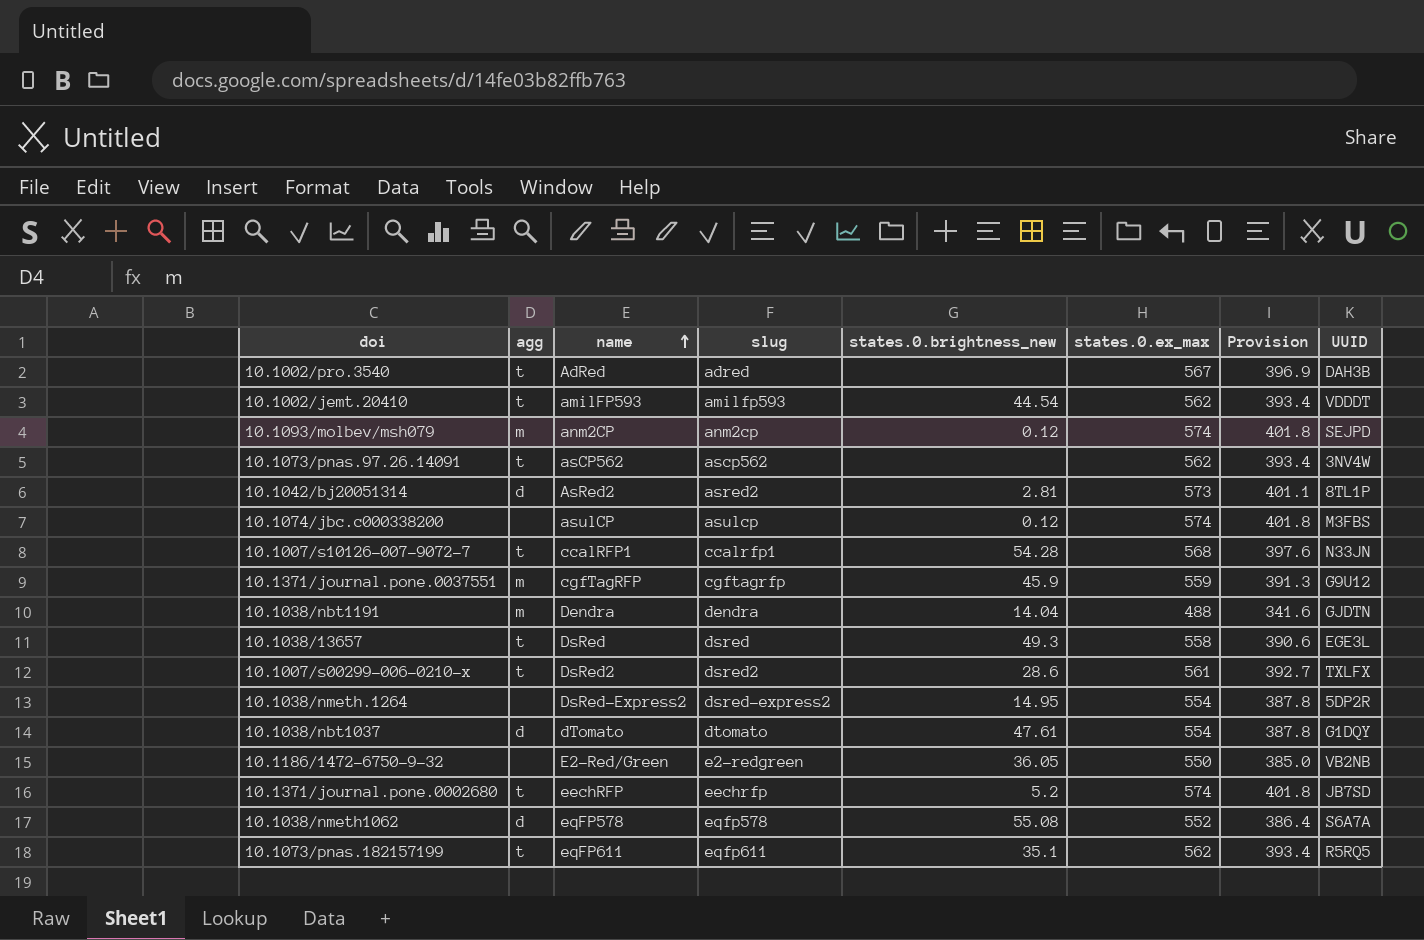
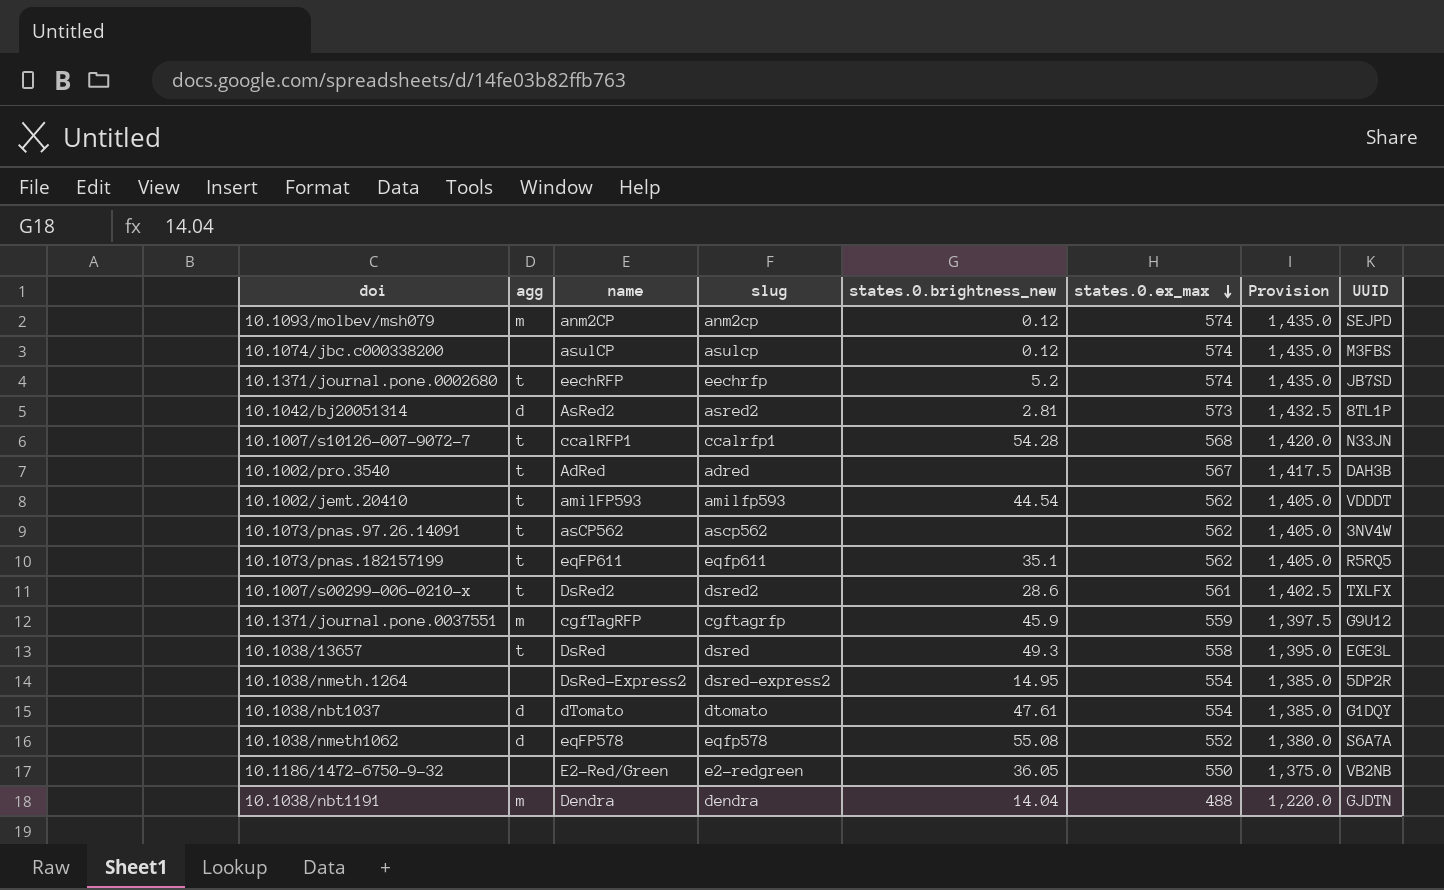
row order: name ascending -> states.0.ex_max descending
column Provision | formula: [states.0.ex_max] * 0.7 -> [states.0.ex_max] * 2.5

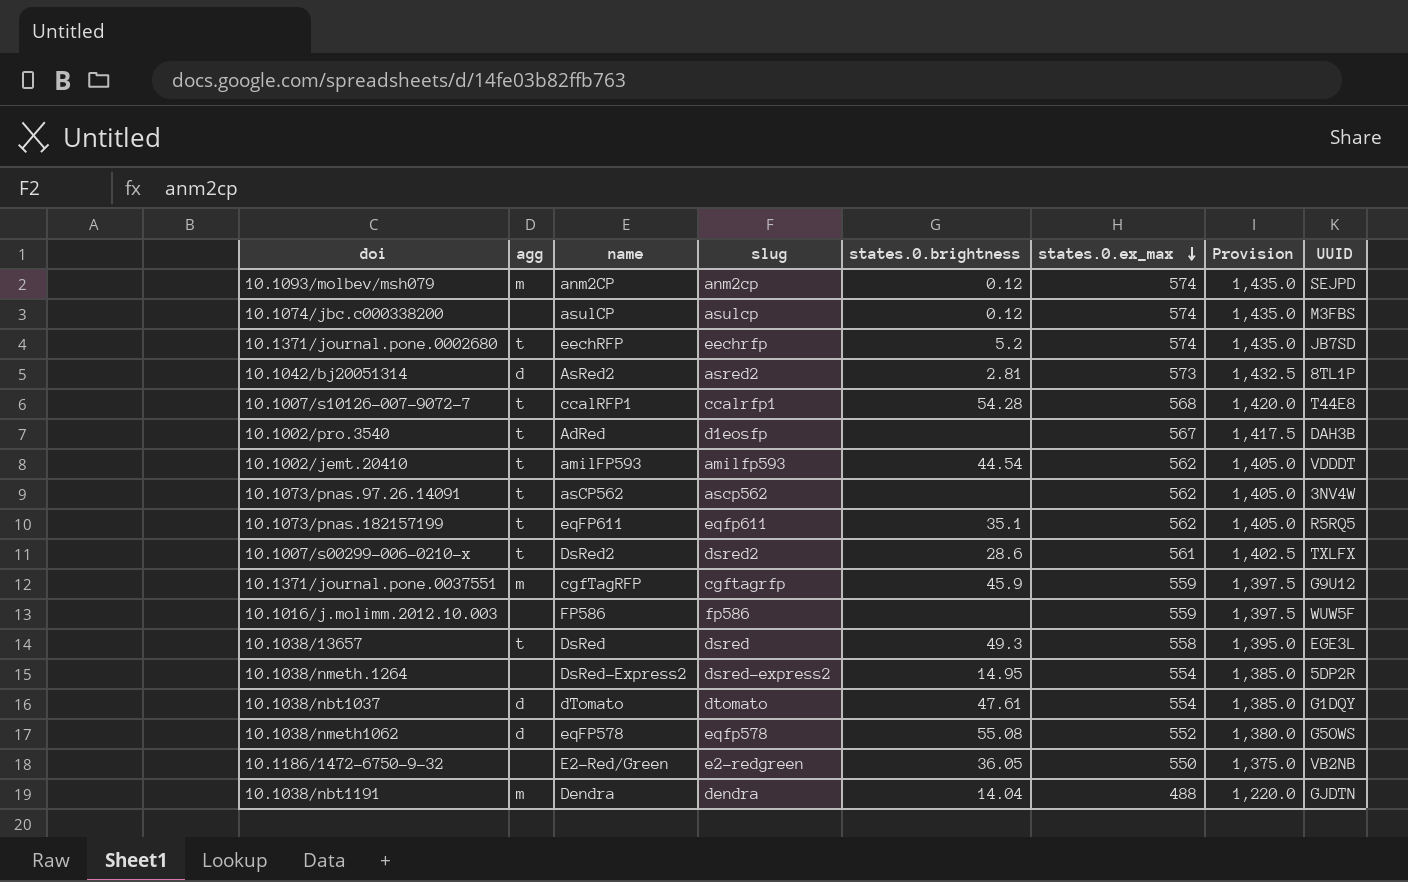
column name: states.0.brightness_new -> states.0.brightness
10.1007/s10126-007-9072-7 | UUID: N33JN -> T44E8
10.1002/pro.3540 | slug: adred -> d1eosfp
row 10.1016/j.molimm.2012.10.003: none -> none | FP586 | fp586 | none | 559 | 1,397.5 | WUW5F
10.1038/nmeth1062 | UUID: S6A7A -> G5OWS

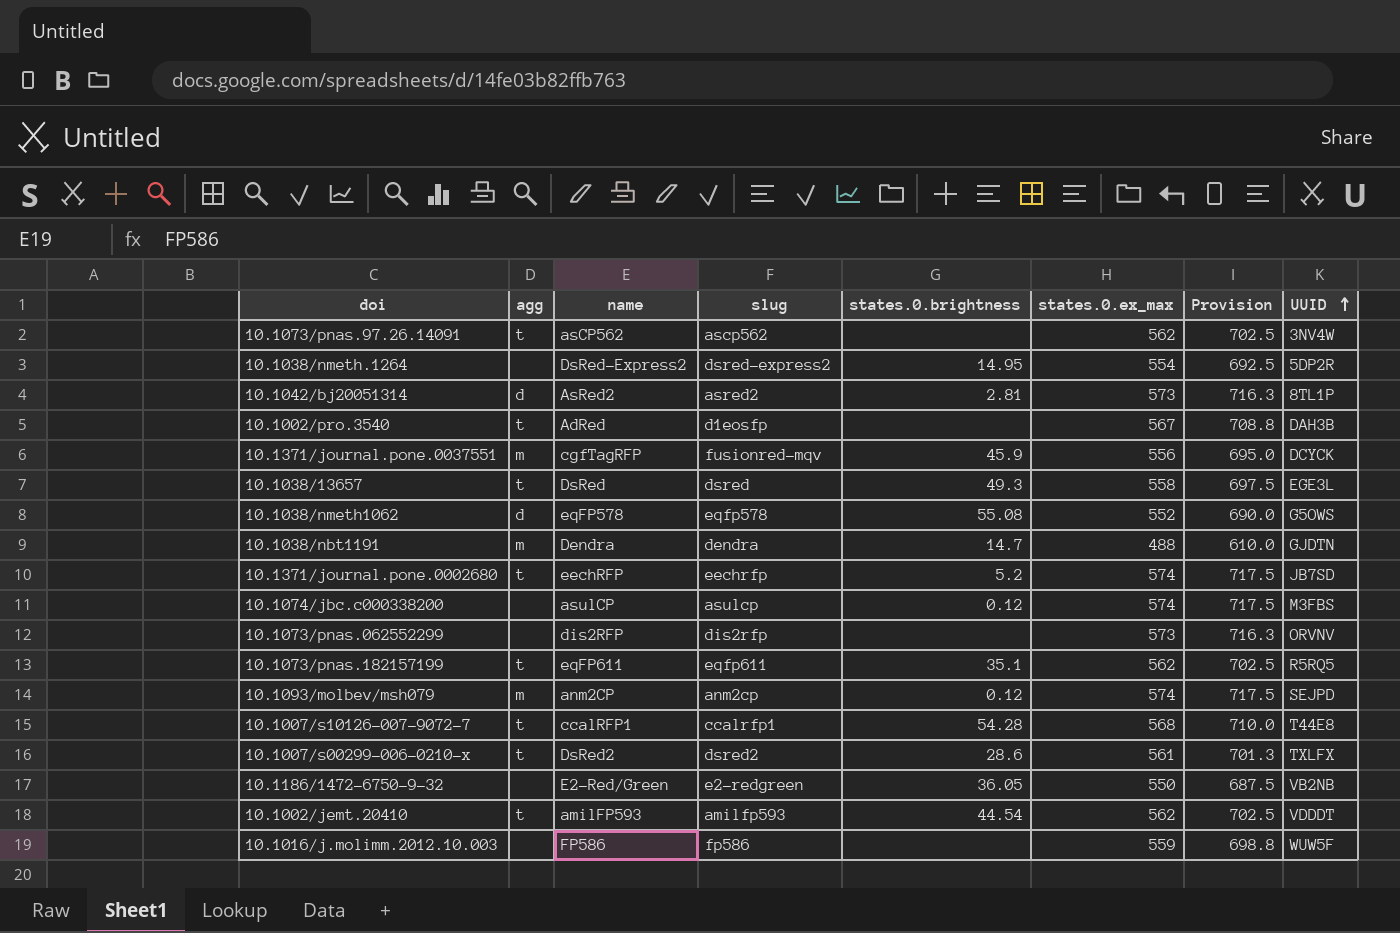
row order: states.0.ex_max descending -> UUID ascending
column Provision | formula: [states.0.ex_max] * 2.5 -> [states.0.ex_max] * 1.25
row 10.1038/nbt1037: d | dTomato | dtomato | 47.61 | 554 | 1,385.0 | G1DQY -> none
10.1371/journal.pone.0037551 | slug: cgftagrfp -> fusionred-mqv
10.1371/journal.pone.0037551 | states.0.ex_max: 559 -> 556
10.1371/journal.pone.0037551 | UUID: G9U12 -> DCYCK
10.1038/nbt1191 | states.0.brightness: 14.04 -> 14.7
row 10.1073/pnas.062552299: none -> none | dis2RFP | dis2rfp | none | 573 | 716.3 | ORVNV

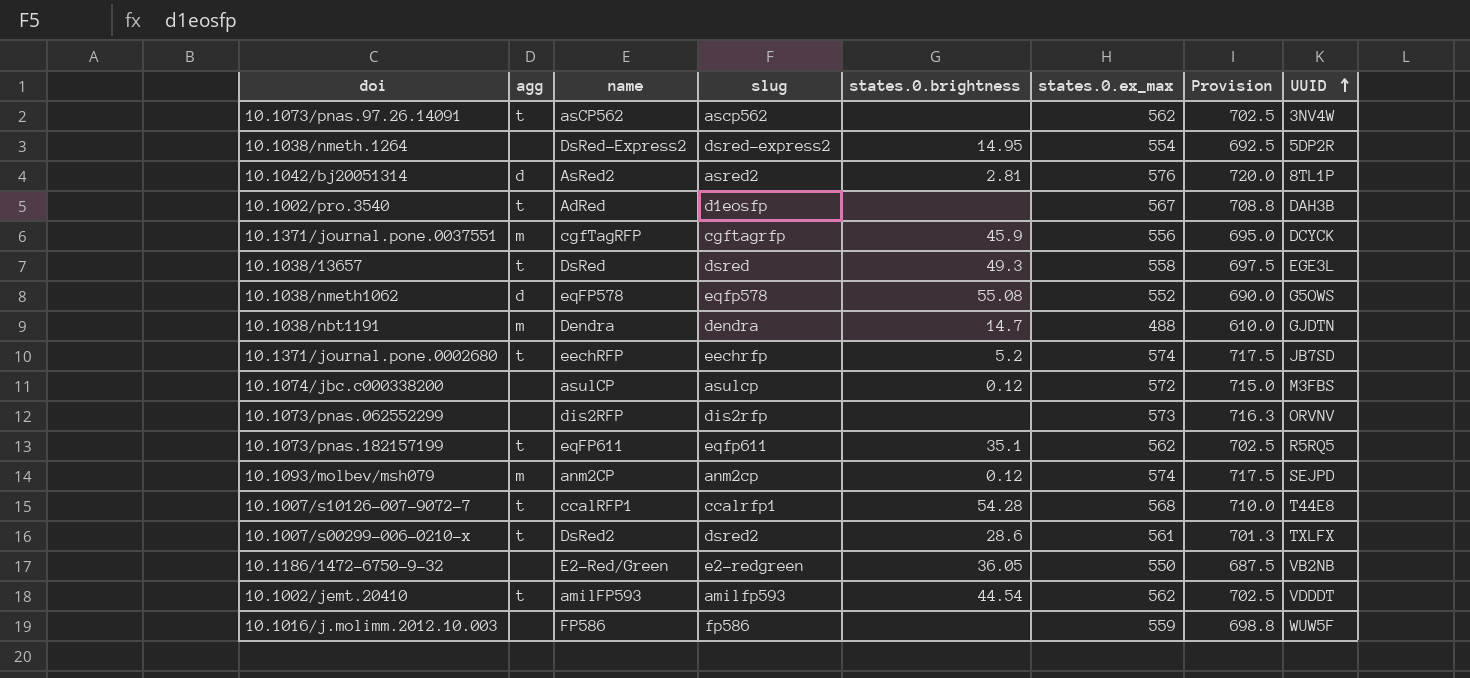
10.1042/bj20051314 | states.0.ex_max: 573 -> 576
10.1042/bj20051314 | Provision: 716.3 -> 720.0
10.1371/journal.pone.0037551 | slug: fusionred-mqv -> cgftagrfp
10.1074/jbc.c000338200 | states.0.ex_max: 574 -> 572
10.1074/jbc.c000338200 | Provision: 717.5 -> 715.0

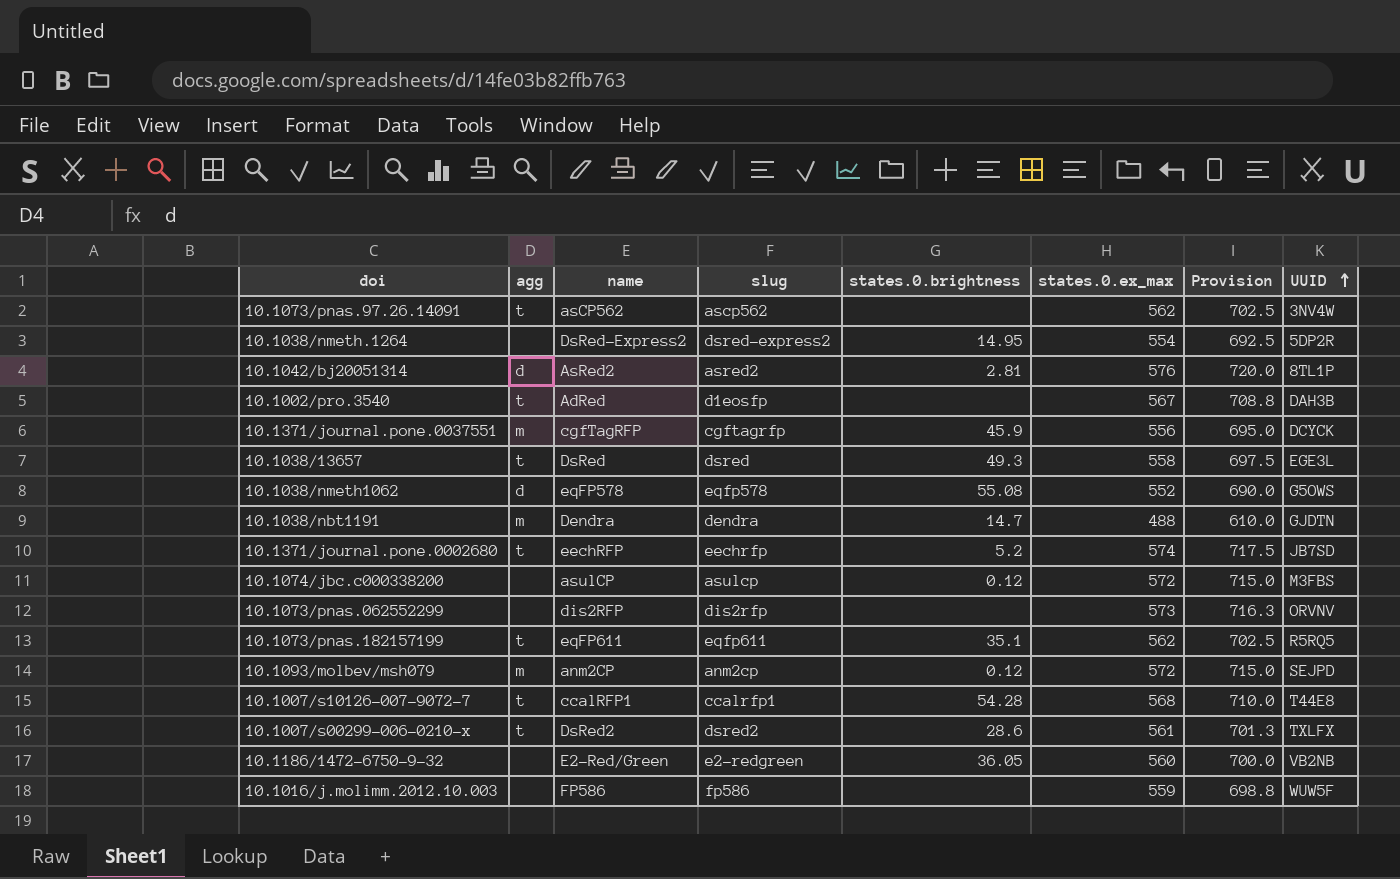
row 10.1002/jemt.20410: t | amilFP593 | amilfp593 | 44.54 | 562 | 702.5 | VDDDT -> none
10.1093/molbev/msh079 | states.0.ex_max: 574 -> 572
10.1093/molbev/msh079 | Provision: 717.5 -> 715.0
10.1186/1472-6750-9-32 | states.0.ex_max: 550 -> 560
10.1186/1472-6750-9-32 | Provision: 687.5 -> 700.0

